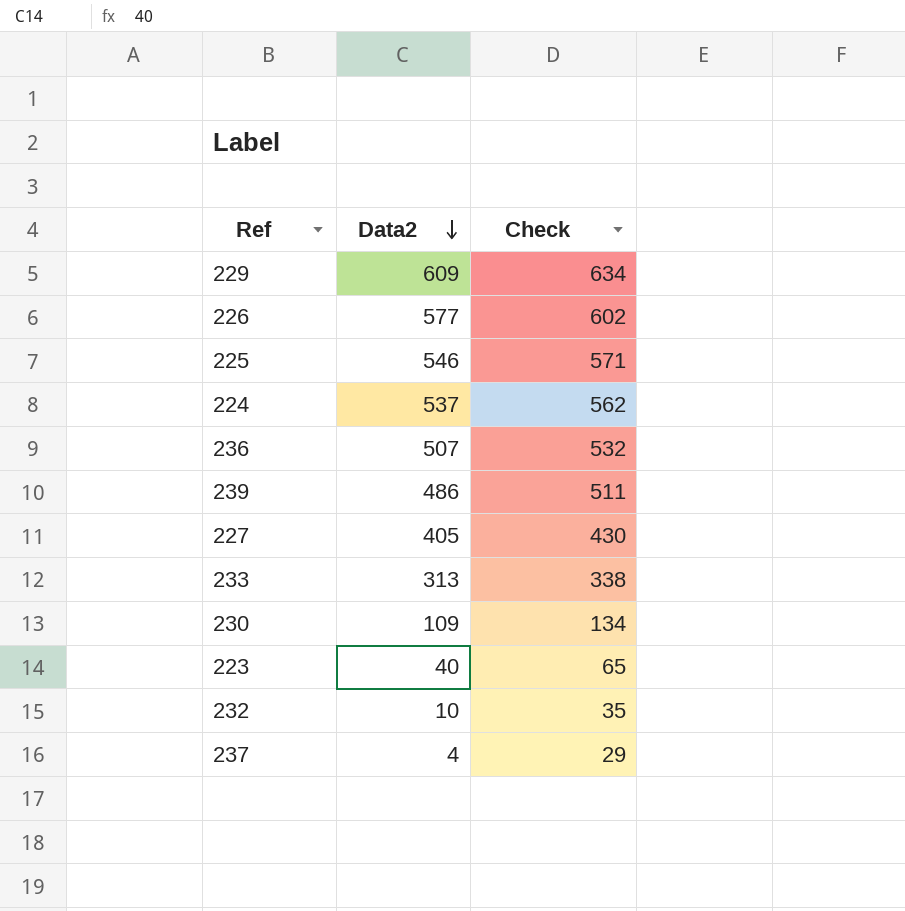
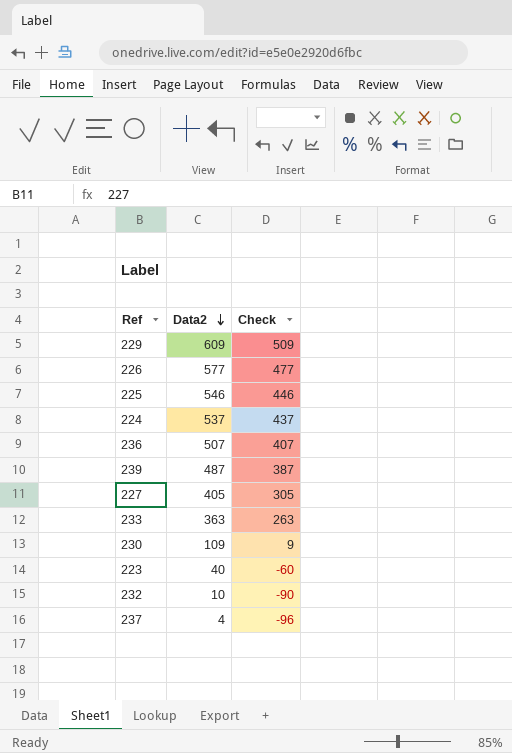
column Check | formula: [Data2] + 25 -> [Data2] - 100
239 | Data2: 486 -> 487
233 | Data2: 313 -> 363

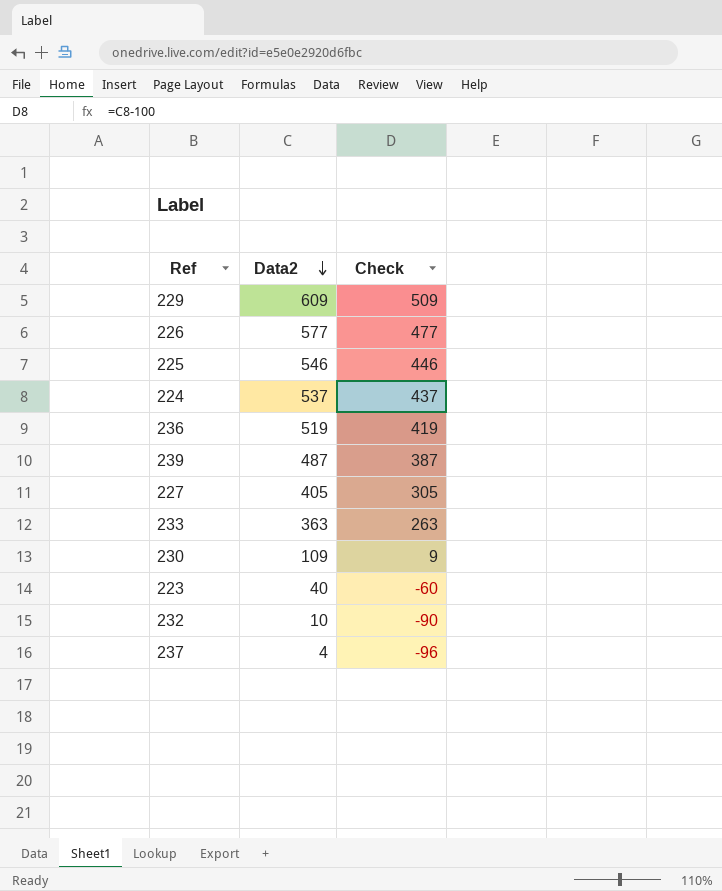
236 | Data2: 507 -> 519
236 | Check: 407 -> 419

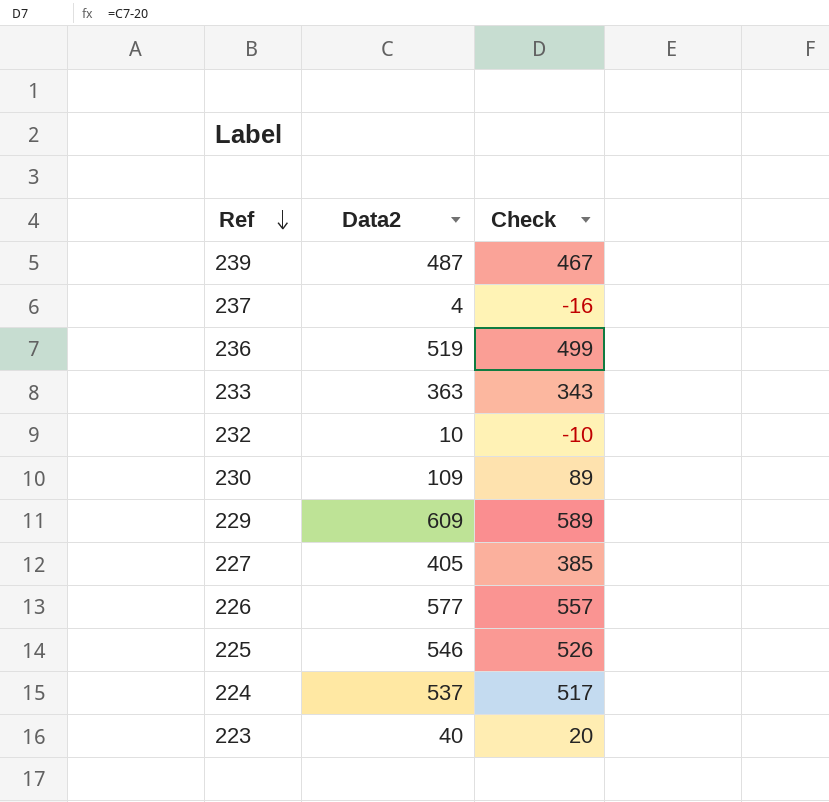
row order: Data2 descending -> Ref descending
column Check | formula: [Data2] - 100 -> [Data2] - 20

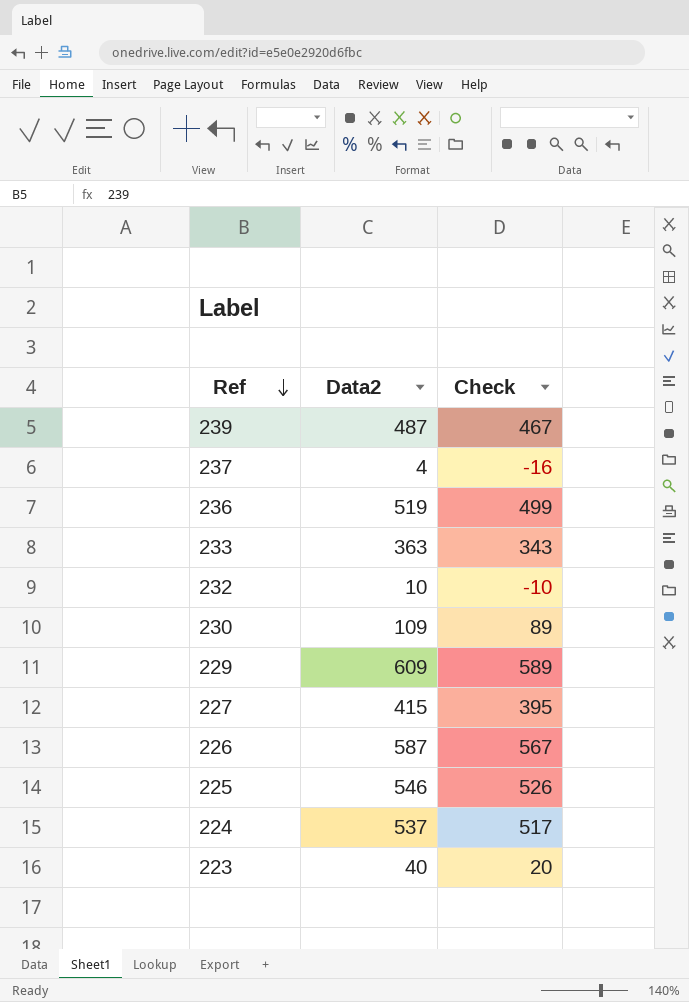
227 | Data2: 405 -> 415
227 | Check: 385 -> 395
226 | Data2: 577 -> 587
226 | Check: 557 -> 567

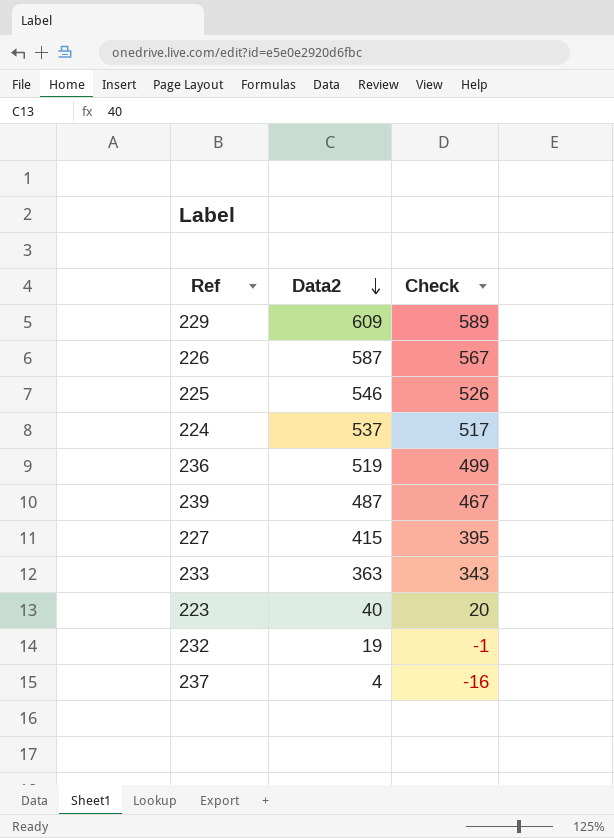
row order: Ref descending -> Data2 descending
row 230: 109 | 89 -> none
232 | Data2: 10 -> 19
232 | Check: -10 -> -1

